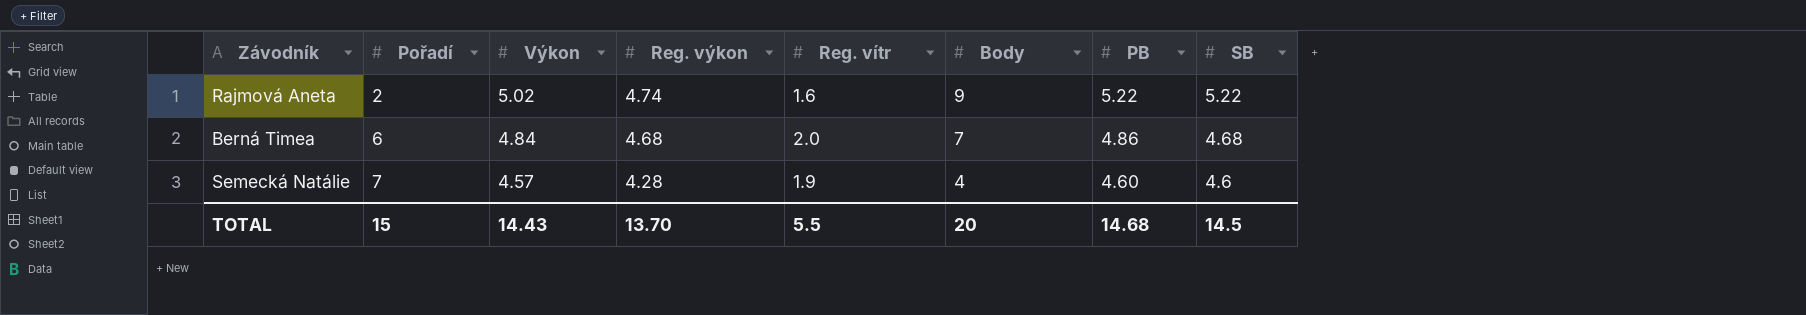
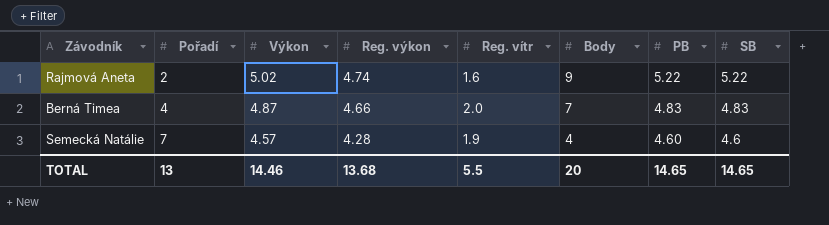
Berná Timea | Pořadí: 6 -> 4
Berná Timea | Výkon: 4.84 -> 4.87
Berná Timea | Reg. výkon: 4.68 -> 4.66
Berná Timea | PB: 4.86 -> 4.83
Berná Timea | SB: 4.68 -> 4.83
TOTAL | Pořadí: 15 -> 13
TOTAL | Výkon: 14.43 -> 14.46
TOTAL | Reg. výkon: 13.70 -> 13.68
TOTAL | PB: 14.68 -> 14.65
TOTAL | SB: 14.5 -> 14.65

